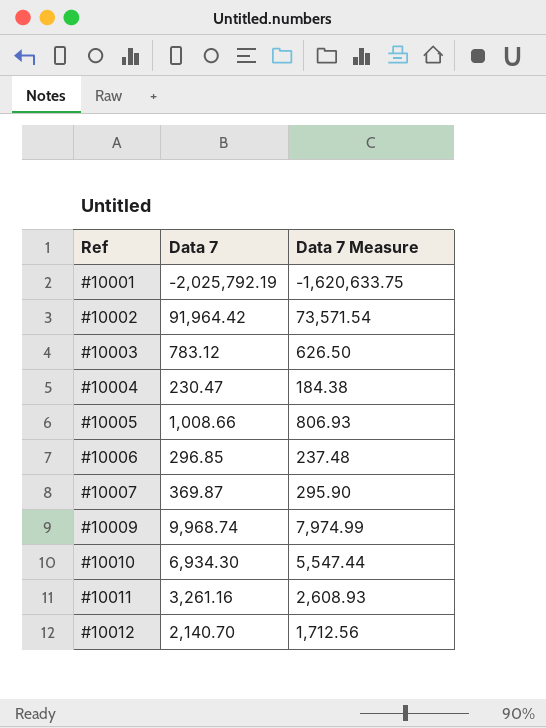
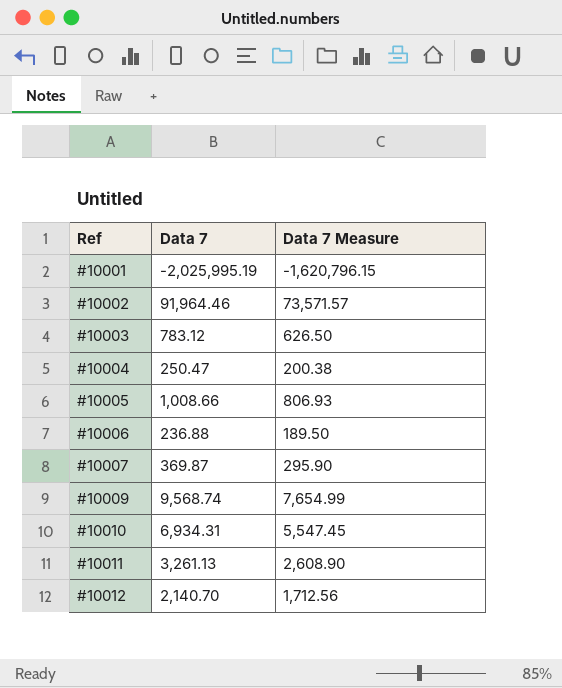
#10001 | Data 7: -2,025,792.19 -> -2,025,995.19
#10001 | Data 7 Measure: -1,620,633.75 -> -1,620,796.15
#10002 | Data 7: 91,964.42 -> 91,964.46
#10002 | Data 7 Measure: 73,571.54 -> 73,571.57
#10004 | Data 7: 230.47 -> 250.47
#10004 | Data 7 Measure: 184.38 -> 200.38
#10006 | Data 7: 296.85 -> 236.88
#10006 | Data 7 Measure: 237.48 -> 189.50
#10009 | Data 7: 9,968.74 -> 9,568.74
#10009 | Data 7 Measure: 7,974.99 -> 7,654.99
#10010 | Data 7: 6,934.30 -> 6,934.31
#10010 | Data 7 Measure: 5,547.44 -> 5,547.45
#10011 | Data 7: 3,261.16 -> 3,261.13
#10011 | Data 7 Measure: 2,608.93 -> 2,608.90

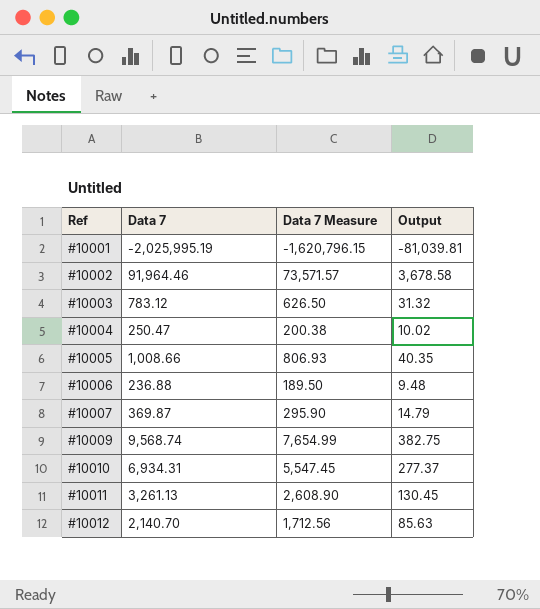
column Output | formula: none -> [Data 7] * 0.04

